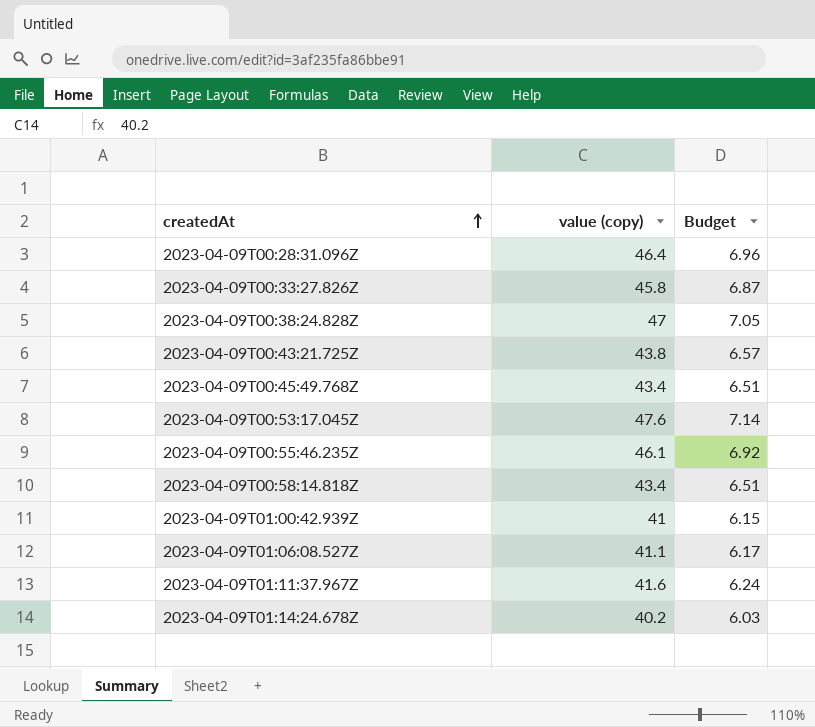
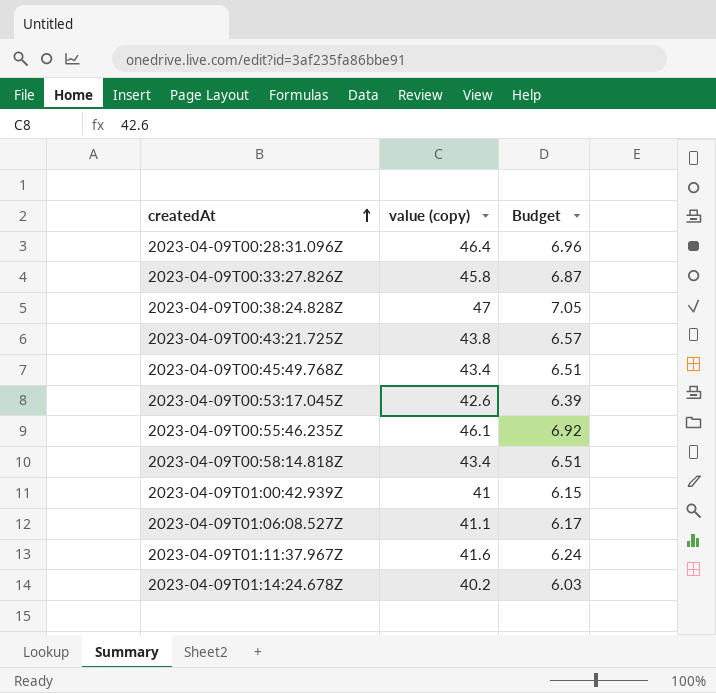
2023-04-09T00:53:17.045Z | value (copy): 47.6 -> 42.6
2023-04-09T00:53:17.045Z | Budget: 7.14 -> 6.39

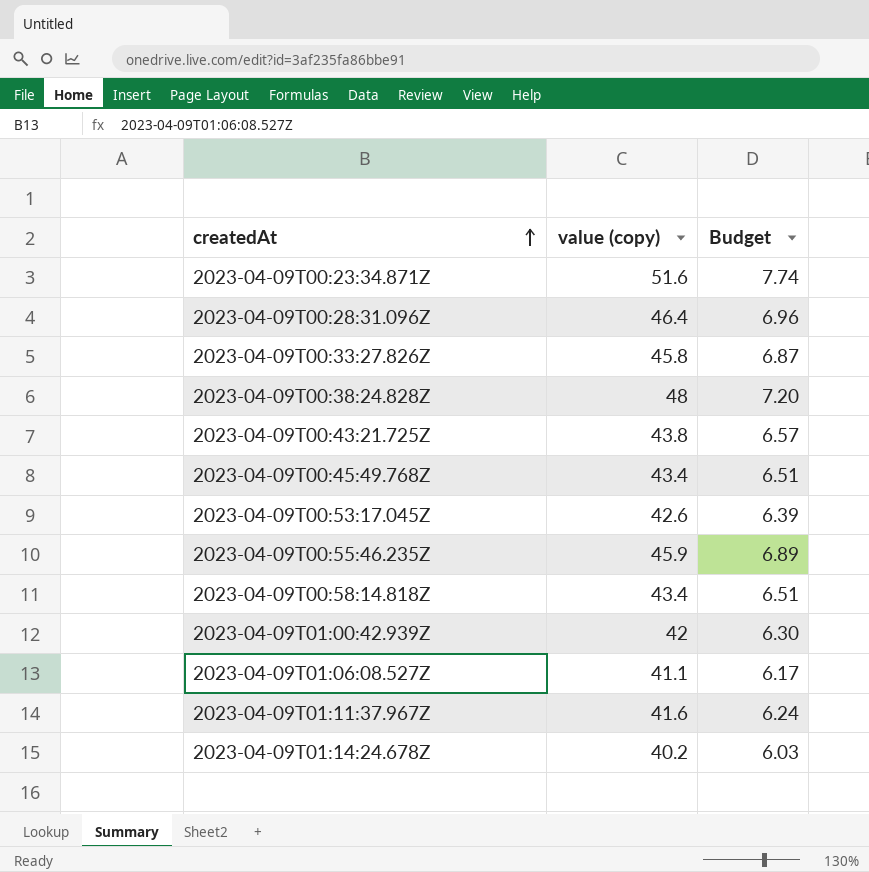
row 2023-04-09T00:23:34.871Z: none -> 51.6 | 7.74
2023-04-09T00:38:24.828Z | value (copy): 47 -> 48
2023-04-09T00:38:24.828Z | Budget: 7.05 -> 7.20
2023-04-09T00:55:46.235Z | value (copy): 46.1 -> 45.9
2023-04-09T00:55:46.235Z | Budget: 6.92 -> 6.89
2023-04-09T01:00:42.939Z | value (copy): 41 -> 42
2023-04-09T01:00:42.939Z | Budget: 6.15 -> 6.30

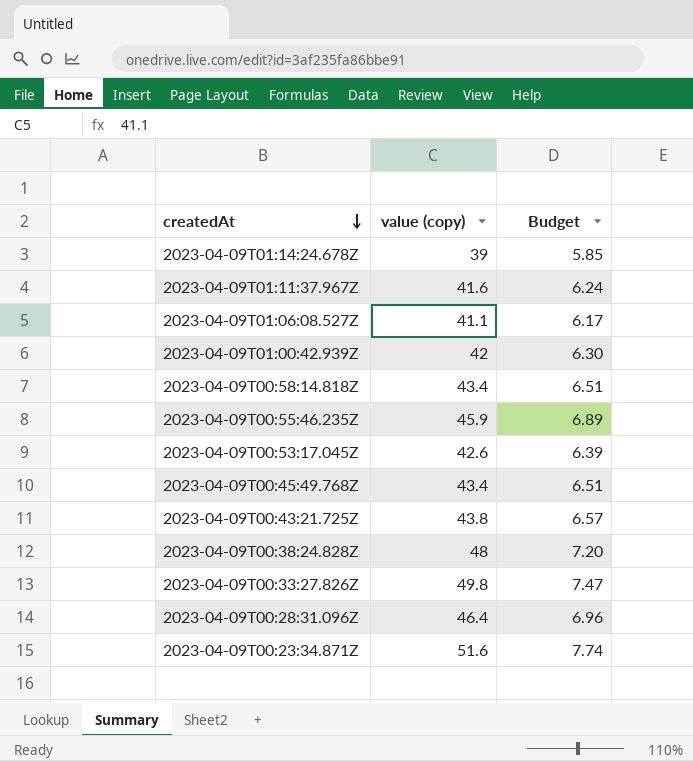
row order: createdAt ascending -> createdAt descending
2023-04-09T01:14:24.678Z | value (copy): 40.2 -> 39
2023-04-09T01:14:24.678Z | Budget: 6.03 -> 5.85
2023-04-09T00:33:27.826Z | value (copy): 45.8 -> 49.8
2023-04-09T00:33:27.826Z | Budget: 6.87 -> 7.47

